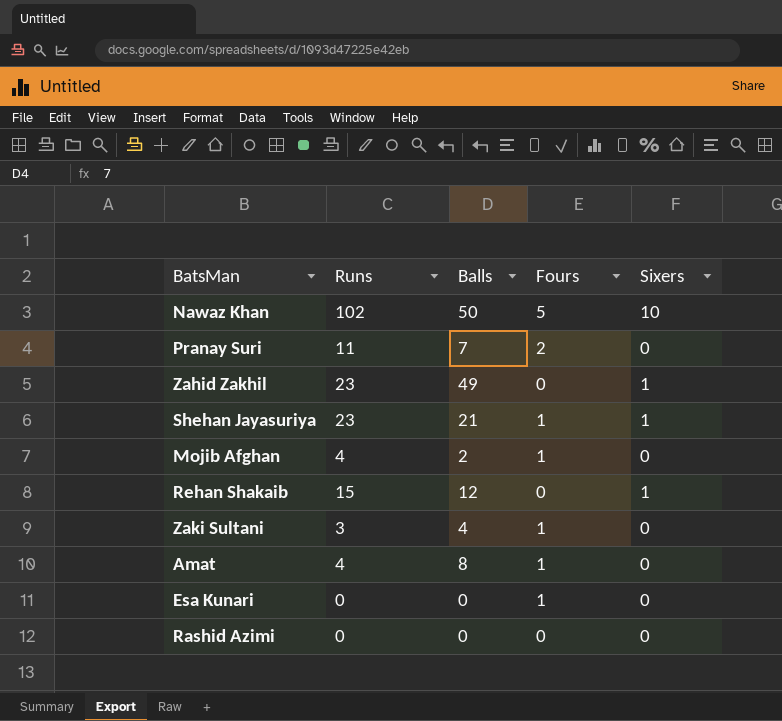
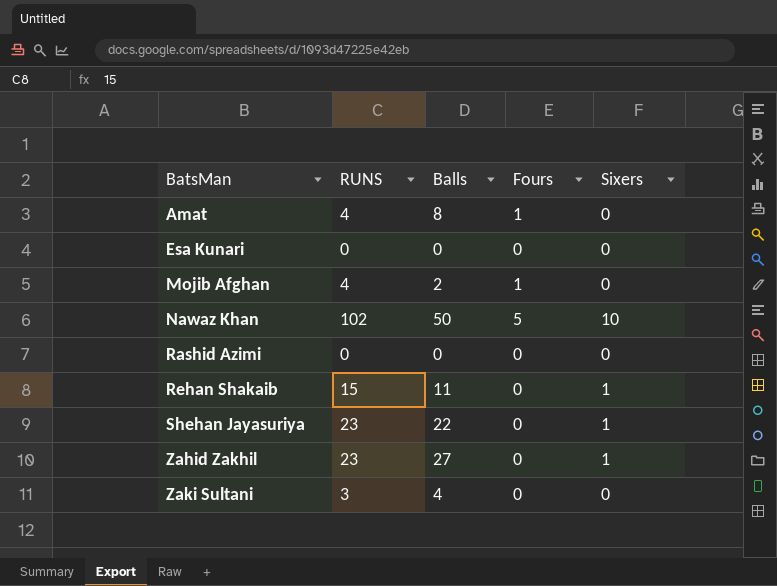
row order: none -> BatsMan ascending
column name: Runs -> RUNS
row Pranay Suri: 11 | 7 | 2 | 0 -> none
Esa Kunari | Fours: 1 -> 0
Rehan Shakaib | Balls: 12 -> 11
Shehan Jayasuriya | Balls: 21 -> 22
Shehan Jayasuriya | Fours: 1 -> 0
Zahid Zakhil | Balls: 49 -> 27
Zaki Sultani | Fours: 1 -> 0

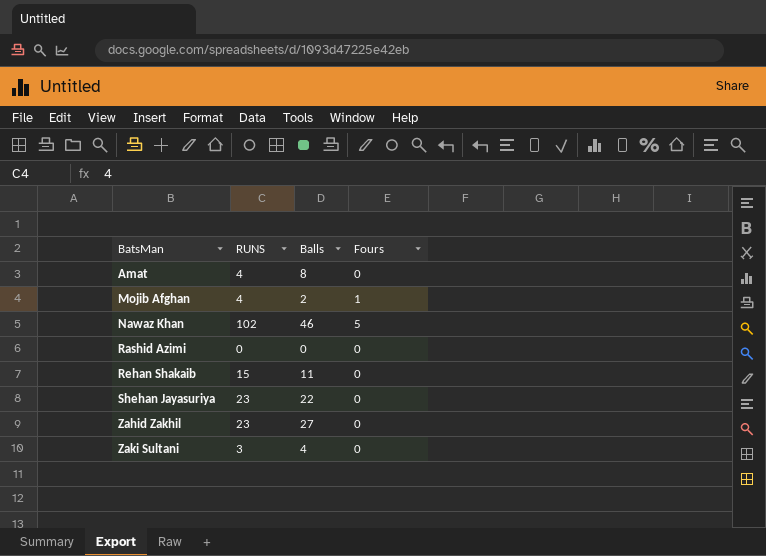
column Sixers | position: 5 -> none
row Esa Kunari: 0 | 0 | 0 | 0 -> none
Amat | Fours: 1 -> 0
Nawaz Khan | Balls: 50 -> 46

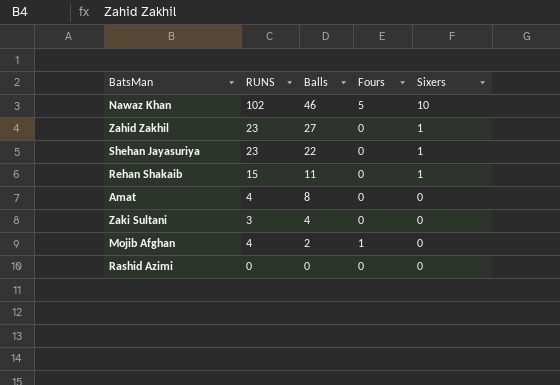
row order: BatsMan ascending -> Balls descending
column Sixers | position: none -> 5

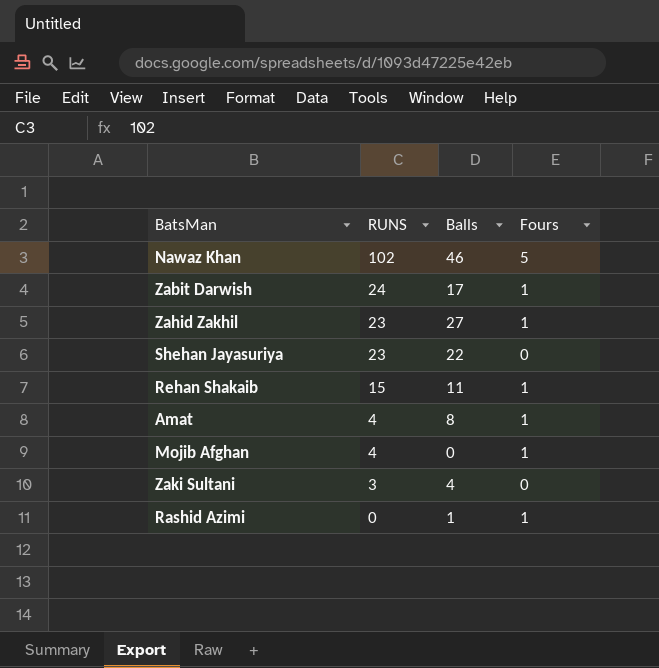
row order: Balls descending -> RUNS descending
column Sixers | position: 5 -> none
row Zabit Darwish: none -> 24 | 17 | 1
Zahid Zakhil | Fours: 0 -> 1
Rehan Shakaib | Fours: 0 -> 1
Amat | Fours: 0 -> 1
Mojib Afghan | Balls: 2 -> 0
Rashid Azimi | Balls: 0 -> 1
Rashid Azimi | Fours: 0 -> 1

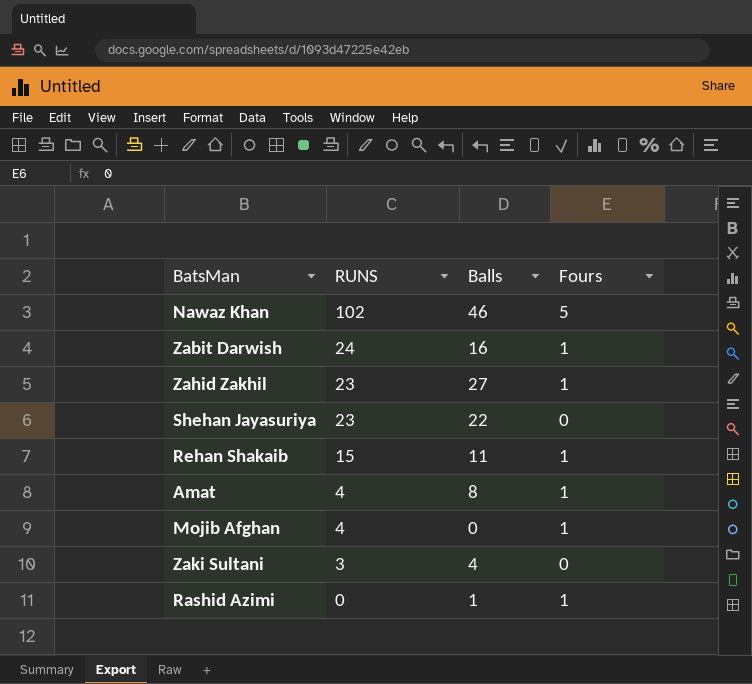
Zabit Darwish | Balls: 17 -> 16

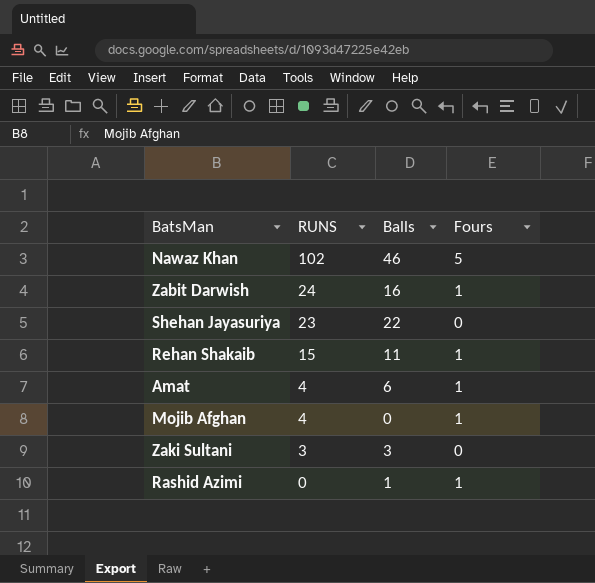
row Zahid Zakhil: 23 | 27 | 1 -> none
Amat | Balls: 8 -> 6
Zaki Sultani | Balls: 4 -> 3

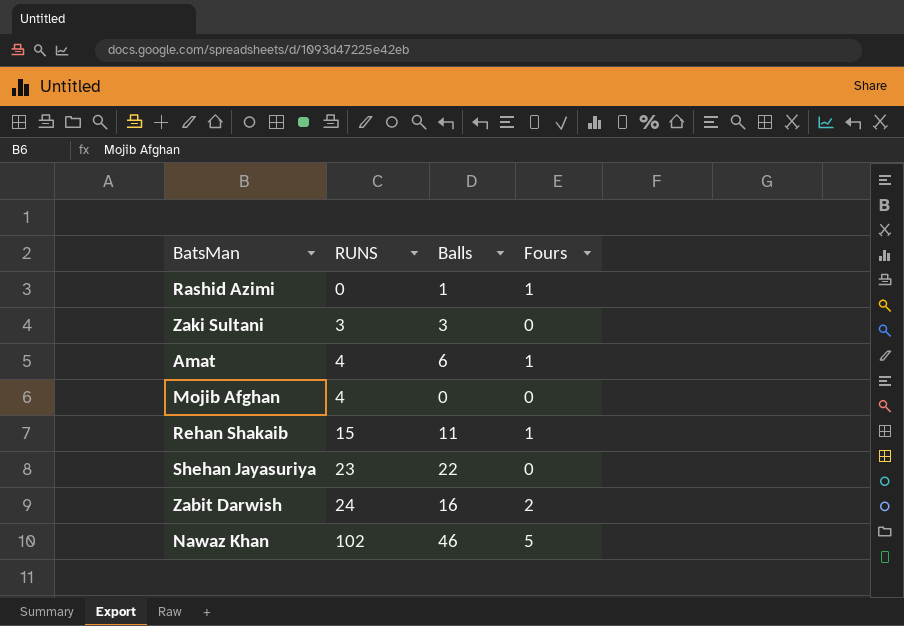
row order: RUNS descending -> RUNS ascending
Mojib Afghan | Fours: 1 -> 0
Zabit Darwish | Fours: 1 -> 2

